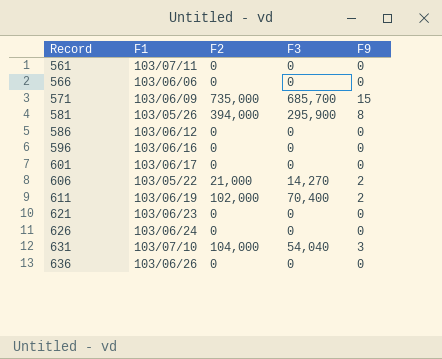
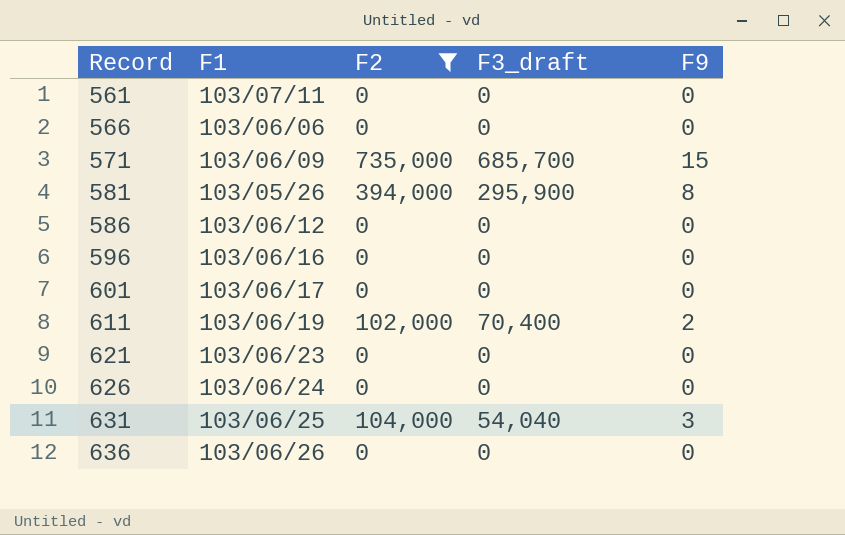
filter: none -> F2 != 21,000
column name: F3 -> F3_draft
631 | F1: 103/07/10 -> 103/06/25

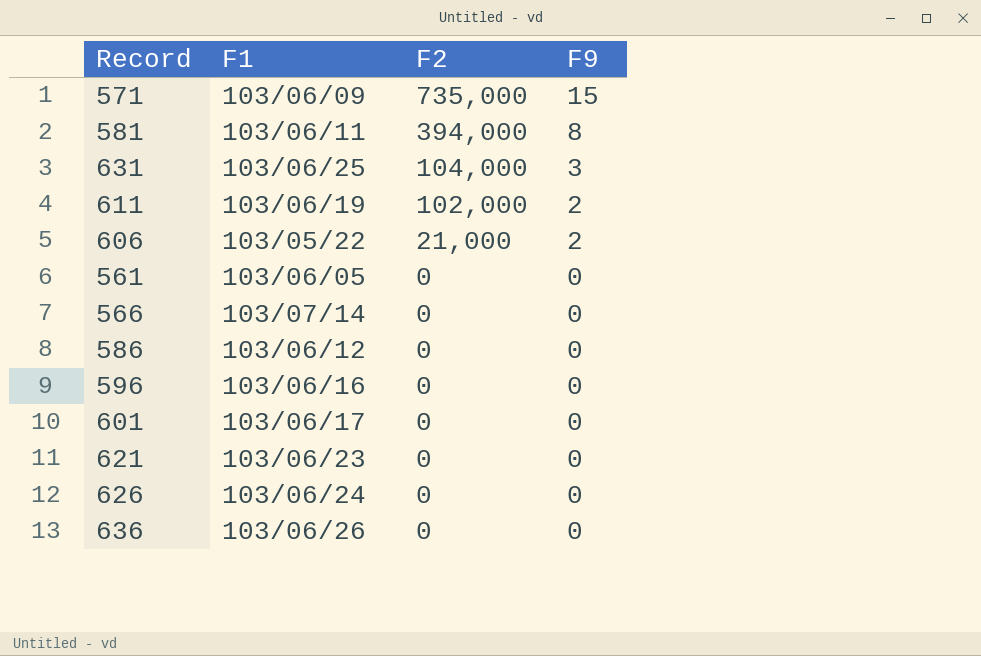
filter: F2 != 21,000 -> none
row order: Record ascending -> F2 descending
column F3_draft | position: 4 -> none
581 | F1: 103/05/26 -> 103/06/11
561 | F1: 103/07/11 -> 103/06/05
566 | F1: 103/06/06 -> 103/07/14

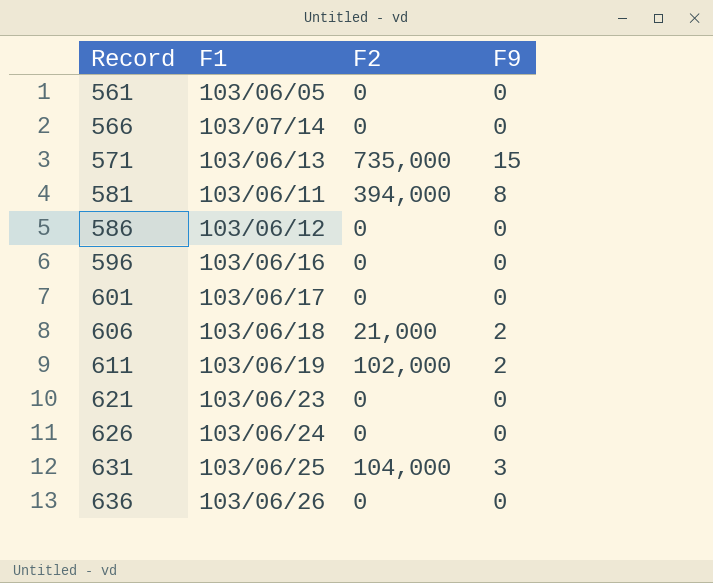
row order: F2 descending -> Record ascending
571 | F1: 103/06/09 -> 103/06/13
606 | F1: 103/05/22 -> 103/06/18

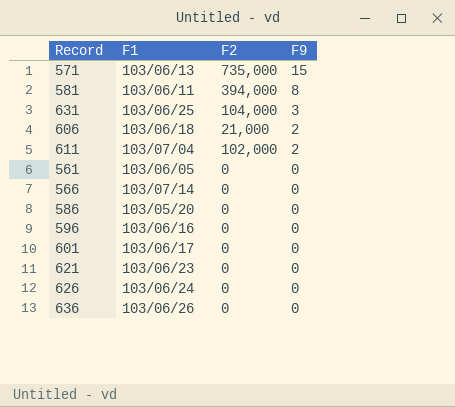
row order: Record ascending -> F9 descending
611 | F1: 103/06/19 -> 103/07/04
586 | F1: 103/06/12 -> 103/05/20

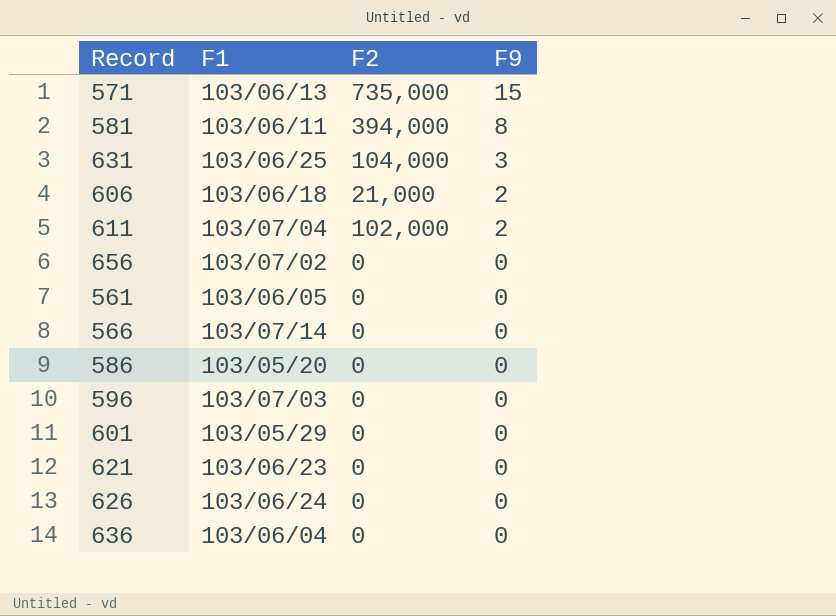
row 656: none -> 103/07/02 | 0 | 0
596 | F1: 103/06/16 -> 103/07/03
601 | F1: 103/06/17 -> 103/05/29
636 | F1: 103/06/26 -> 103/06/04

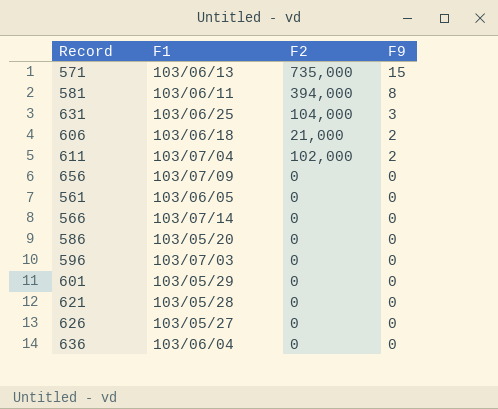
656 | F1: 103/07/02 -> 103/07/09
621 | F1: 103/06/23 -> 103/05/28
626 | F1: 103/06/24 -> 103/05/27

